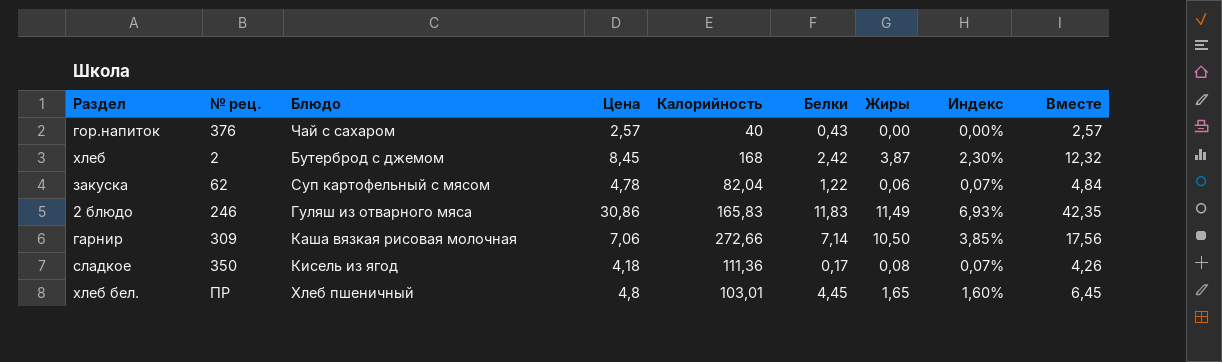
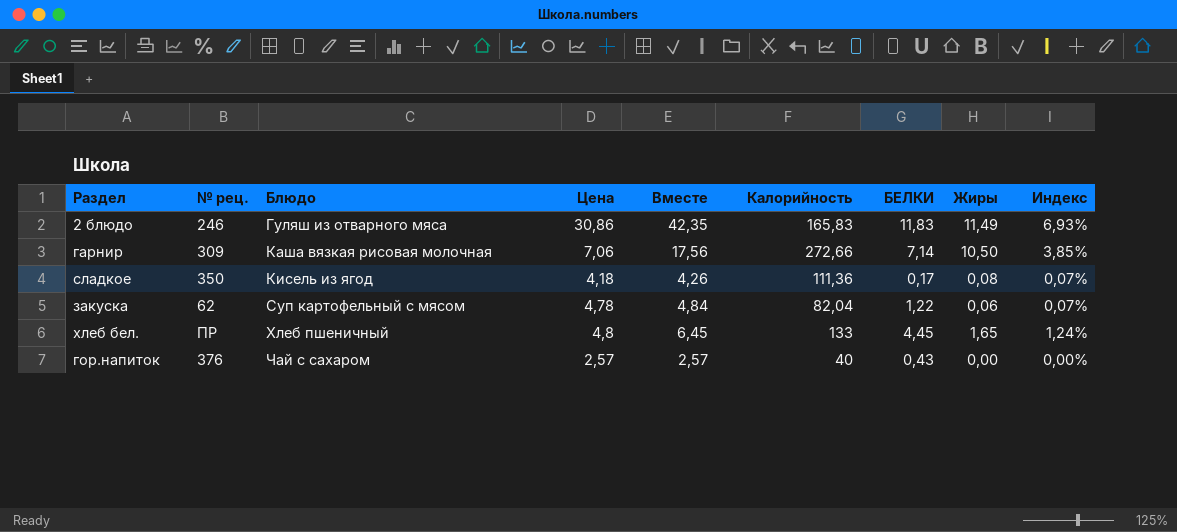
row order: none -> Блюдо ascending
column Вместе | position: 9 -> 5
column name: Белки -> БЕЛКИ
row хлеб: 2 | Бутерброд с джемом | 8,45 | 168 | 2,42 | 3,87 | 2,30% | 12,32 -> none
хлеб бел. | Калорийность: 103,01 -> 133
хлеб бел. | Индекс: 1,60% -> 1,24%

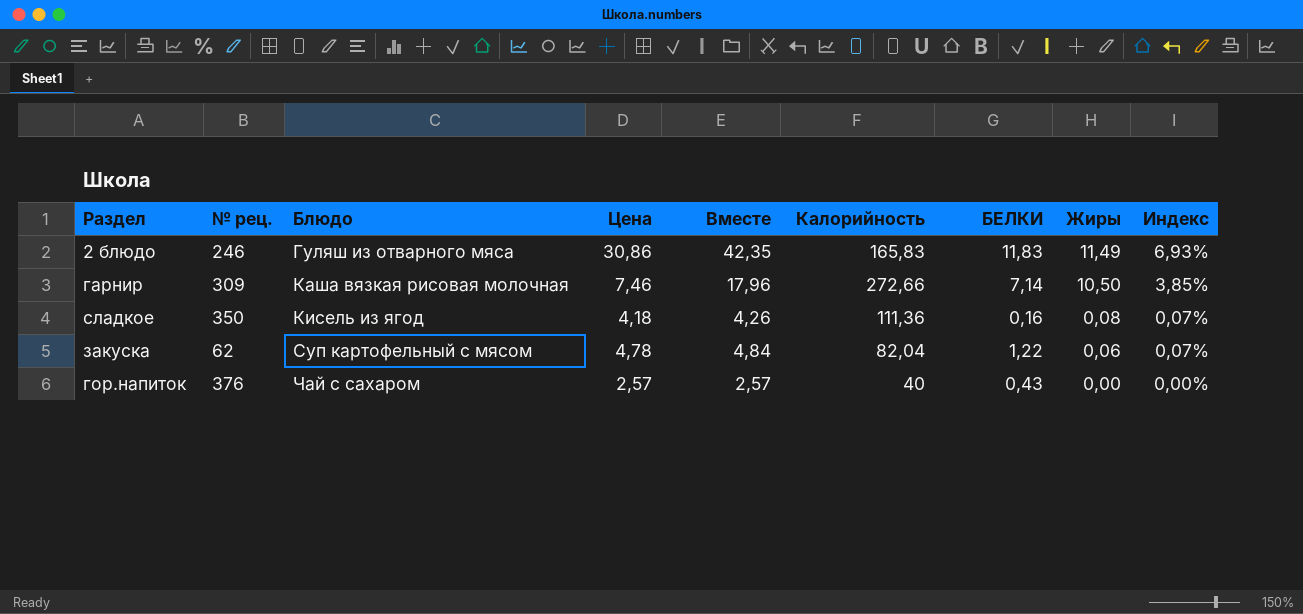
row хлеб бел.: ПР | Хлеб пшеничный | 4,8 | 6,45 | 133 | 4,45 | 1,65 | 1,24% -> none
гарнир | Цена: 7,06 -> 7,46
гарнир | Вместе: 17,56 -> 17,96
сладкое | БЕЛКИ: 0,17 -> 0,16

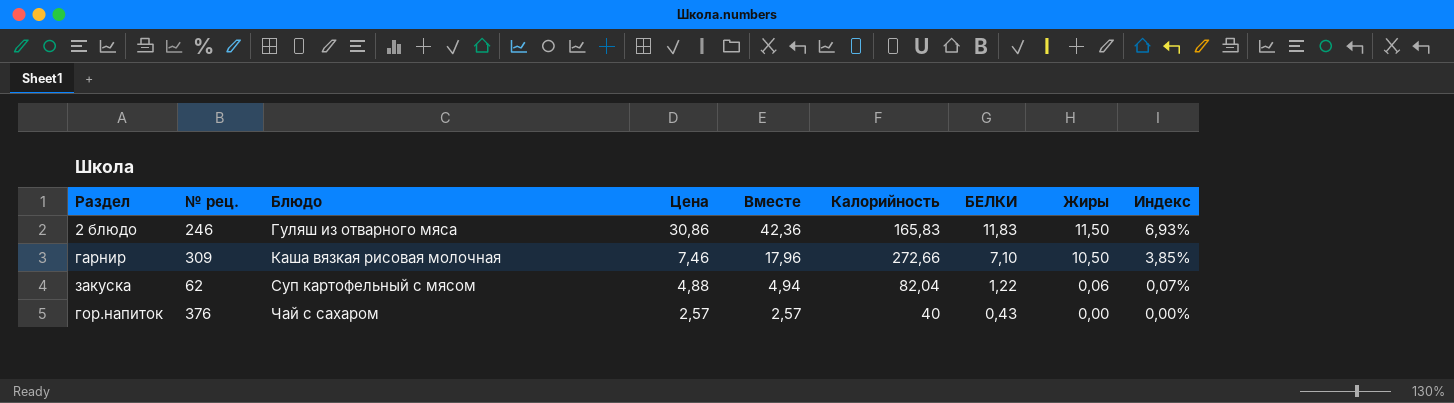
row сладкое: 350 | Кисель из ягод | 4,18 | 4,26 | 111,36 | 0,16 | 0,08 | 0,07% -> none
2 блюдо | Вместе: 42,35 -> 42,36
2 блюдо | Жиры: 11,49 -> 11,50
гарнир | БЕЛКИ: 7,14 -> 7,10
закуска | Цена: 4,78 -> 4,88
закуска | Вместе: 4,84 -> 4,94

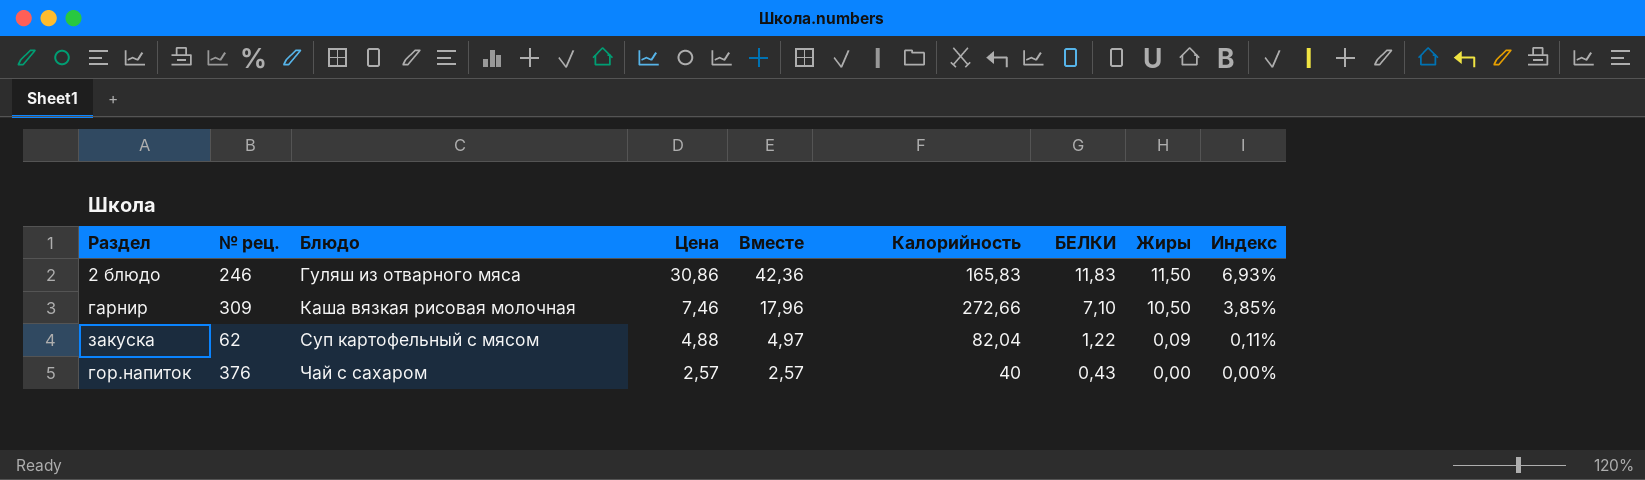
закуска | Вместе: 4,94 -> 4,97
закуска | Жиры: 0,06 -> 0,09
закуска | Индекс: 0,07% -> 0,11%

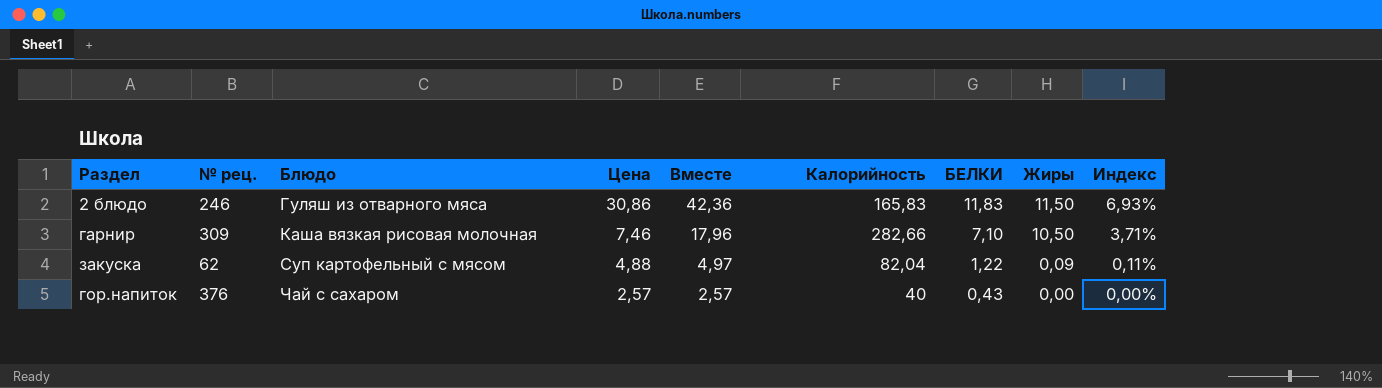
гарнир | Калорийность: 272,66 -> 282,66
гарнир | Индекс: 3,85% -> 3,71%

